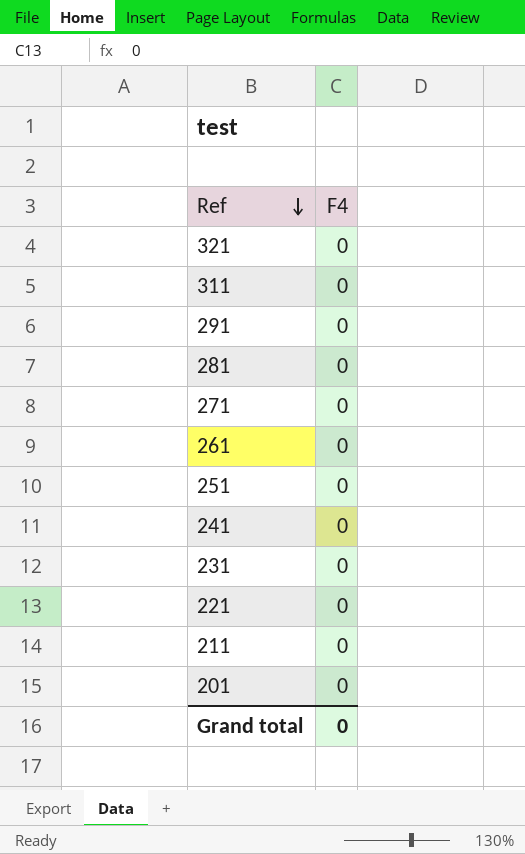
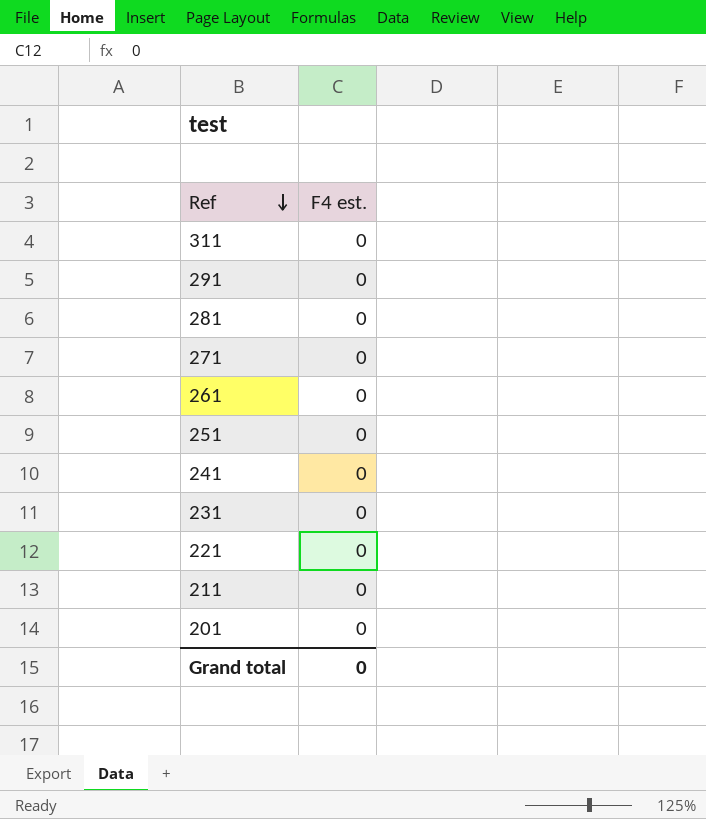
column name: F4 -> F4 est.
row 321: 0 -> none

